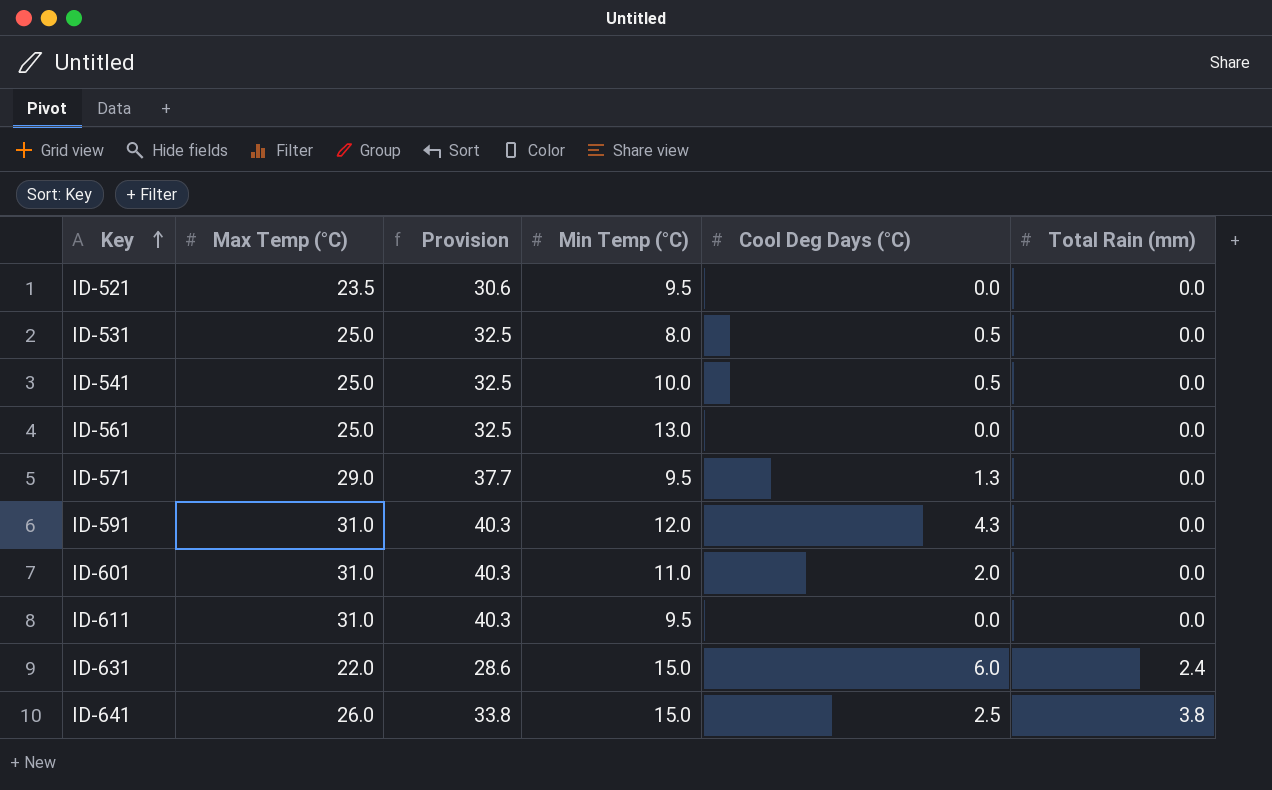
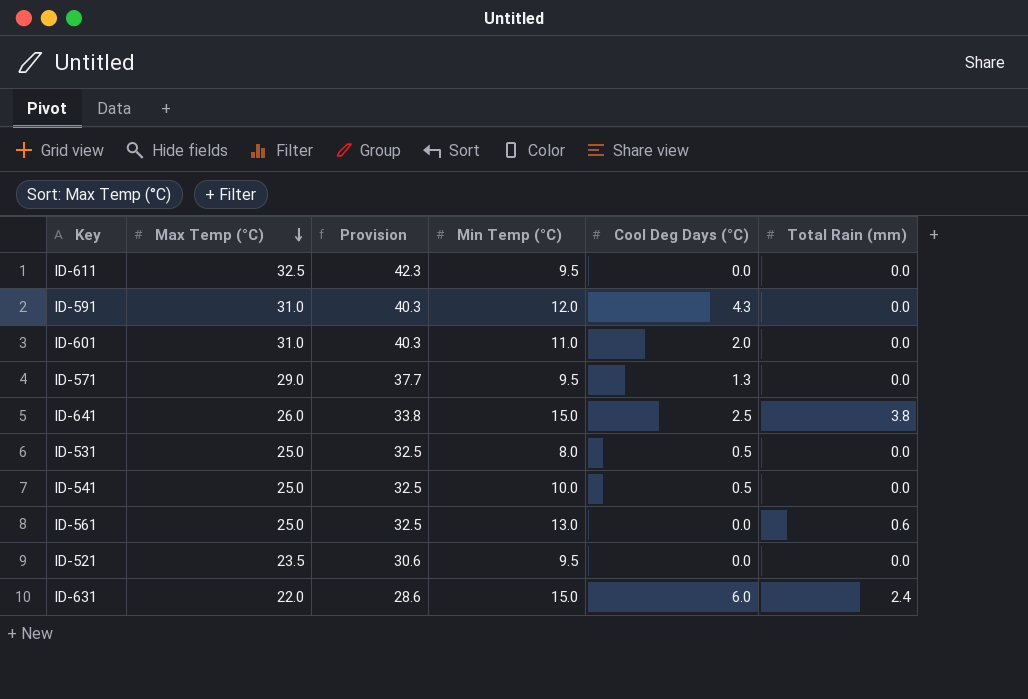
row order: Key ascending -> Max Temp (°C) descending
ID-611 | Max Temp (°C): 31.0 -> 32.5
ID-611 | Provision: 40.3 -> 42.3
ID-561 | Total Rain (mm): 0.0 -> 0.6

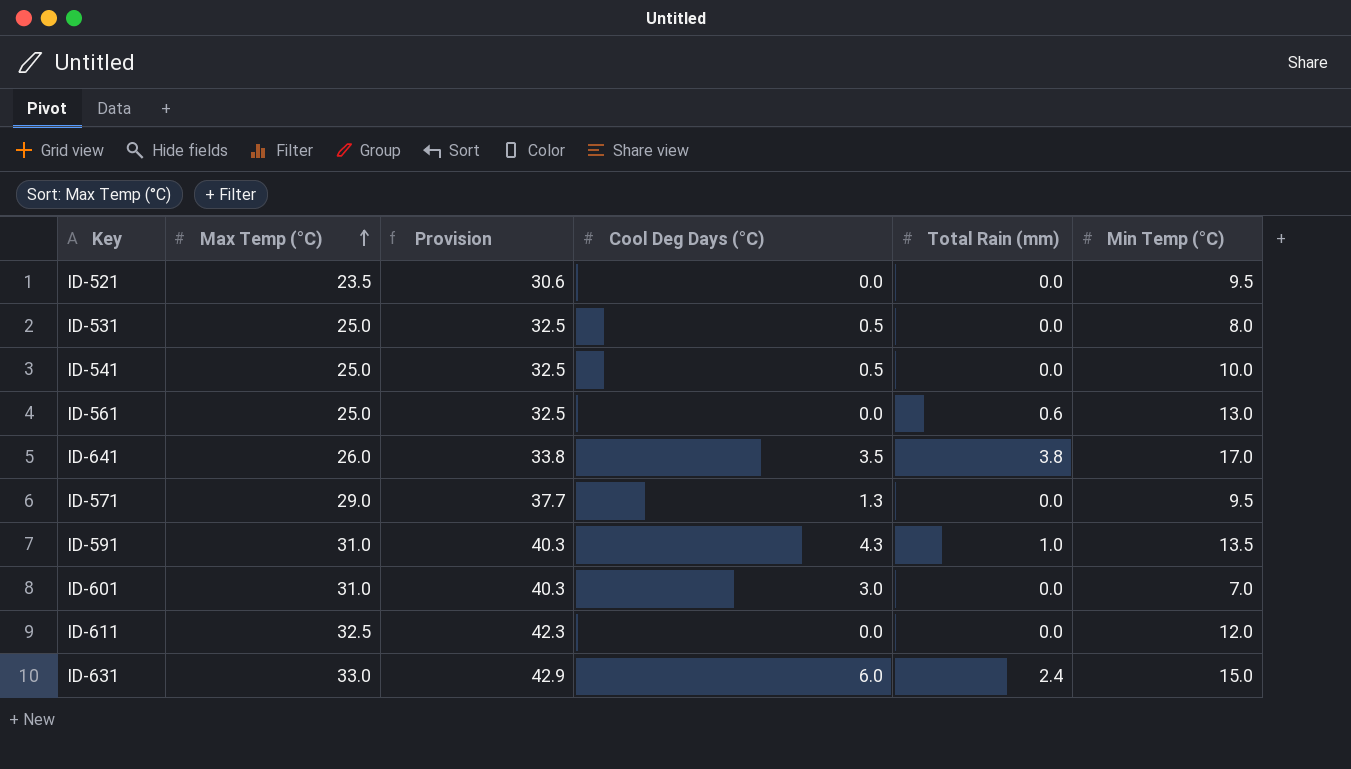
row order: Max Temp (°C) descending -> Max Temp (°C) ascending
column Min Temp (°C) | position: 4 -> 6
ID-641 | Cool Deg Days (°C): 2.5 -> 3.5
ID-641 | Min Temp (°C): 15.0 -> 17.0
ID-591 | Total Rain (mm): 0.0 -> 1.0
ID-591 | Min Temp (°C): 12.0 -> 13.5
ID-601 | Cool Deg Days (°C): 2.0 -> 3.0
ID-601 | Min Temp (°C): 11.0 -> 7.0
ID-611 | Min Temp (°C): 9.5 -> 12.0
ID-631 | Max Temp (°C): 22.0 -> 33.0
ID-631 | Provision: 28.6 -> 42.9

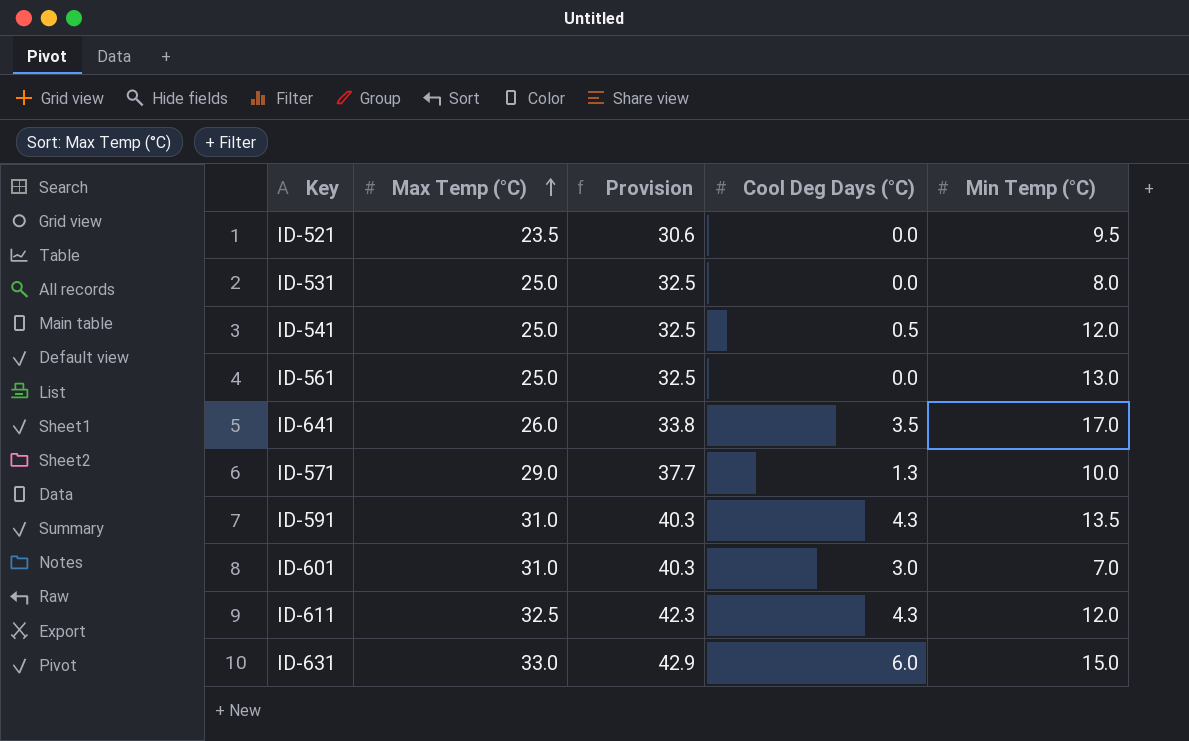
column Total Rain (mm) | position: 5 -> none
ID-531 | Cool Deg Days (°C): 0.5 -> 0.0
ID-541 | Min Temp (°C): 10.0 -> 12.0
ID-571 | Min Temp (°C): 9.5 -> 10.0
ID-611 | Cool Deg Days (°C): 0.0 -> 4.3

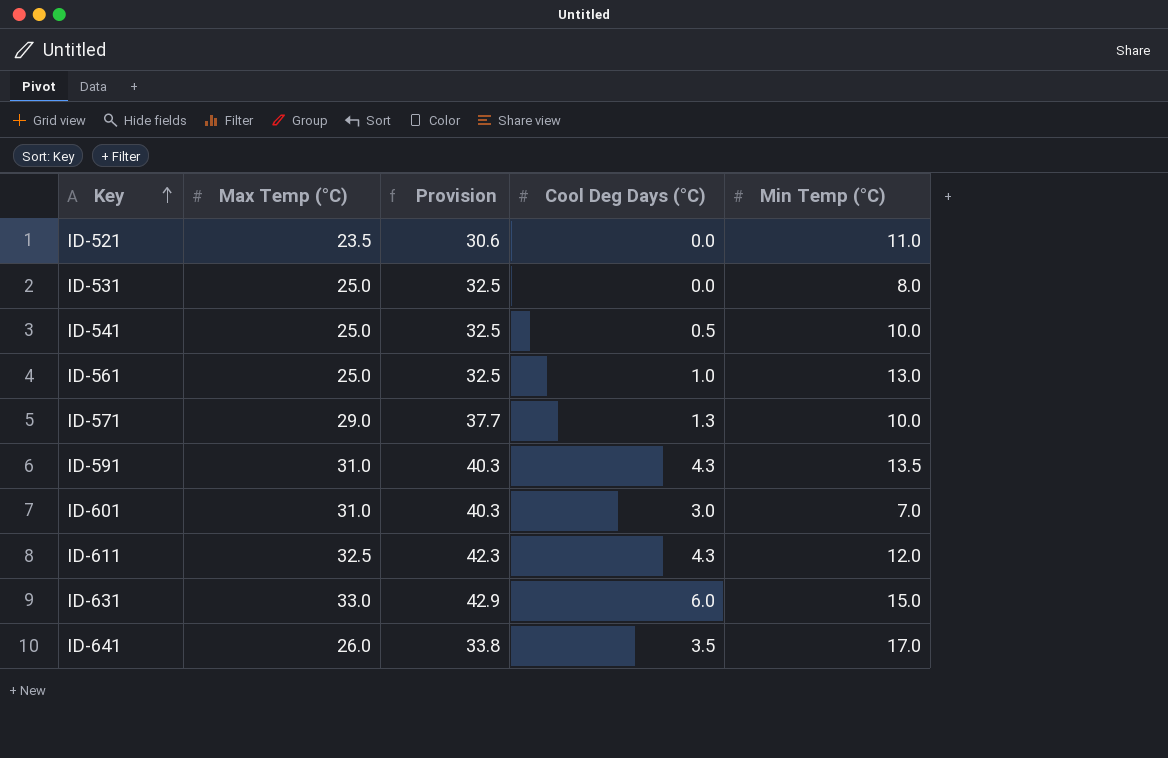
row order: Max Temp (°C) ascending -> Key ascending
ID-521 | Min Temp (°C): 9.5 -> 11.0
ID-541 | Min Temp (°C): 12.0 -> 10.0
ID-561 | Cool Deg Days (°C): 0.0 -> 1.0

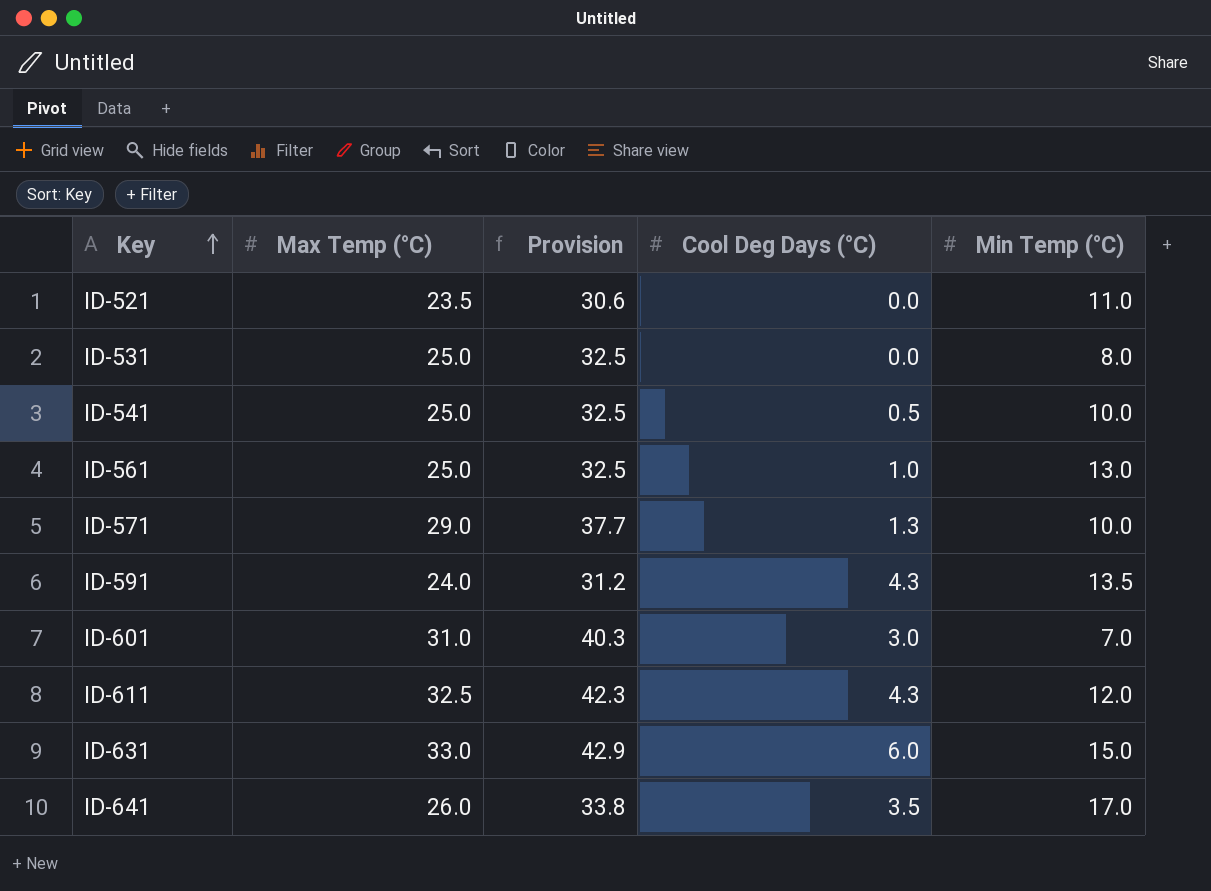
ID-591 | Max Temp (°C): 31.0 -> 24.0
ID-591 | Provision: 40.3 -> 31.2

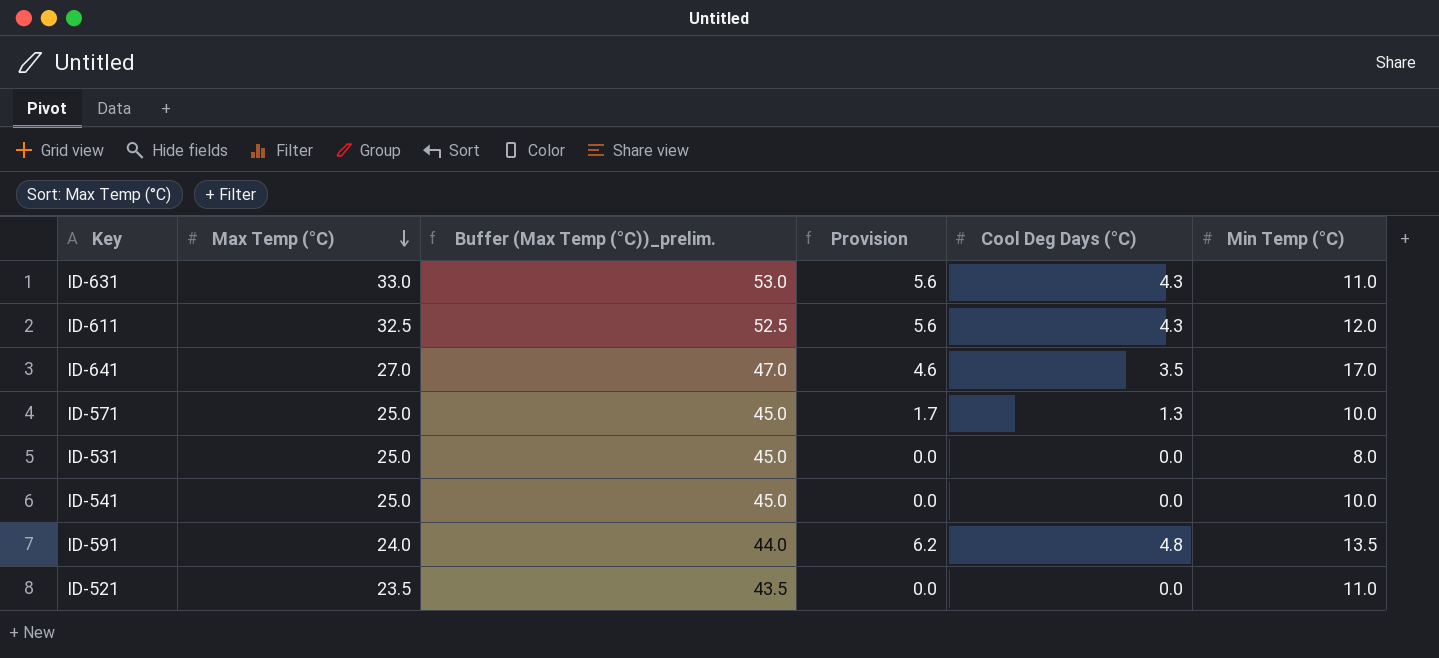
row order: Key ascending -> Max Temp (°C) descending
column Buffer (Max Temp (°C))_prelim. | formula: none -> [Max Temp (°C)] + 20
column Provision | formula: [Max Temp (°C)] * 1.3 -> [Cool Deg Days (°C)] * 1.3
row ID-561: 25.0 | 32.5 | 1.0 | 13.0 -> none
row ID-601: 31.0 | 40.3 | 3.0 | 7.0 -> none
ID-631 | Cool Deg Days (°C): 6.0 -> 4.3
ID-631 | Min Temp (°C): 15.0 -> 11.0
ID-641 | Max Temp (°C): 26.0 -> 27.0
ID-571 | Max Temp (°C): 29.0 -> 25.0
ID-541 | Cool Deg Days (°C): 0.5 -> 0.0
ID-591 | Cool Deg Days (°C): 4.3 -> 4.8

